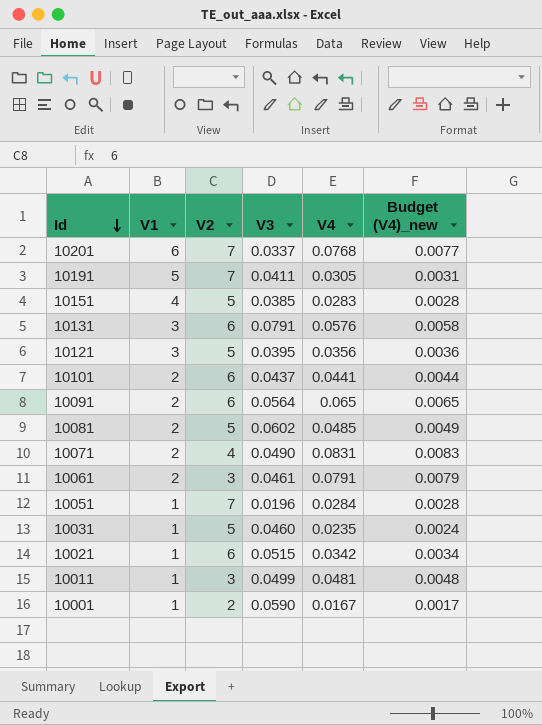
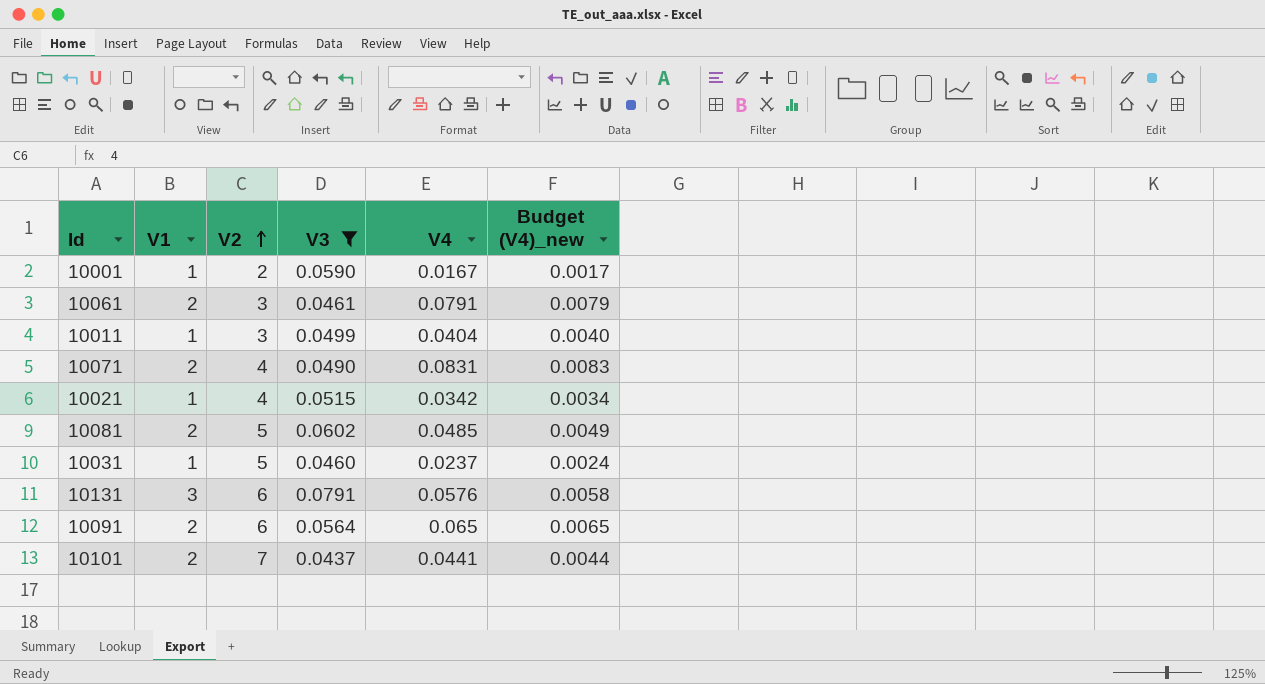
filter: none -> V3 >= 0.0437
row order: Id descending -> V2 ascending
10011 | V4: 0.0481 -> 0.0404
10011 | Budget (V4)_new: 0.0048 -> 0.0040
10021 | V2: 6 -> 4
10031 | V4: 0.0235 -> 0.0237
10101 | V2: 6 -> 7

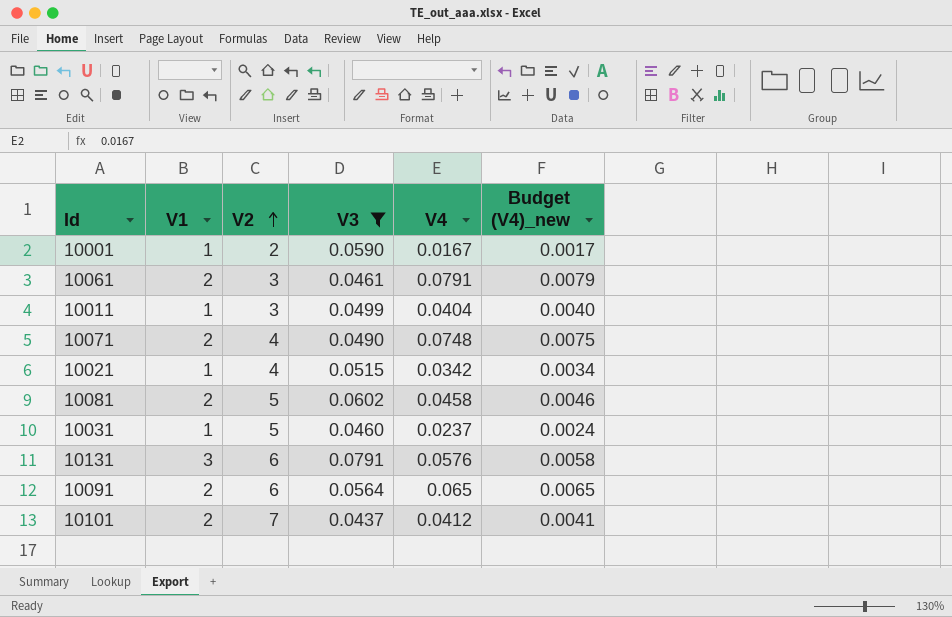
10071 | V4: 0.0831 -> 0.0748
10071 | Budget (V4)_new: 0.0083 -> 0.0075
10081 | V4: 0.0485 -> 0.0458
10081 | Budget (V4)_new: 0.0049 -> 0.0046
10101 | V4: 0.0441 -> 0.0412
10101 | Budget (V4)_new: 0.0044 -> 0.0041

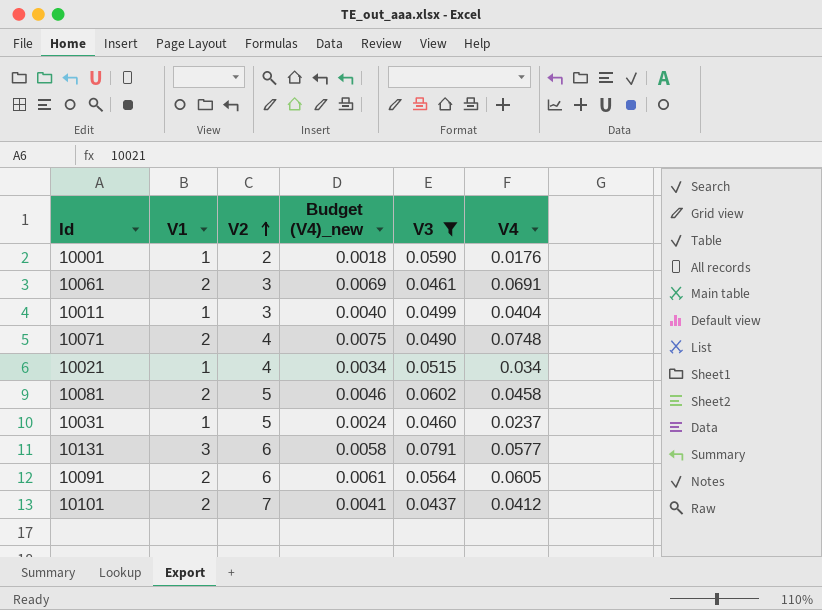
column Budget (V4)_new | position: 6 -> 4
10001 | Budget (V4)_new: 0.0017 -> 0.0018
10001 | V4: 0.0167 -> 0.0176
10061 | Budget (V4)_new: 0.0079 -> 0.0069
10061 | V4: 0.0791 -> 0.0691
10021 | V4: 0.0342 -> 0.034
10131 | V4: 0.0576 -> 0.0577
10091 | Budget (V4)_new: 0.0065 -> 0.0061
10091 | V4: 0.065 -> 0.0605

